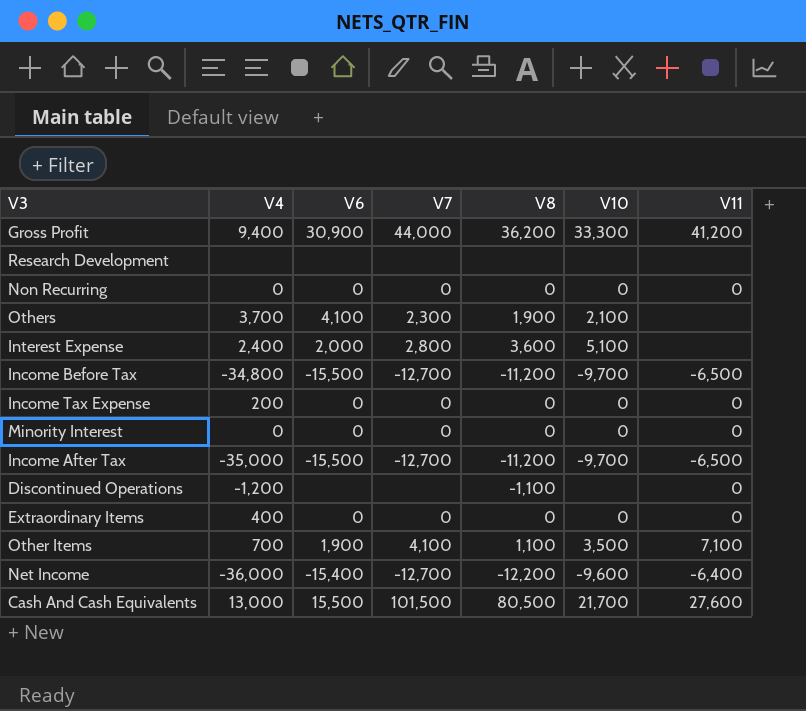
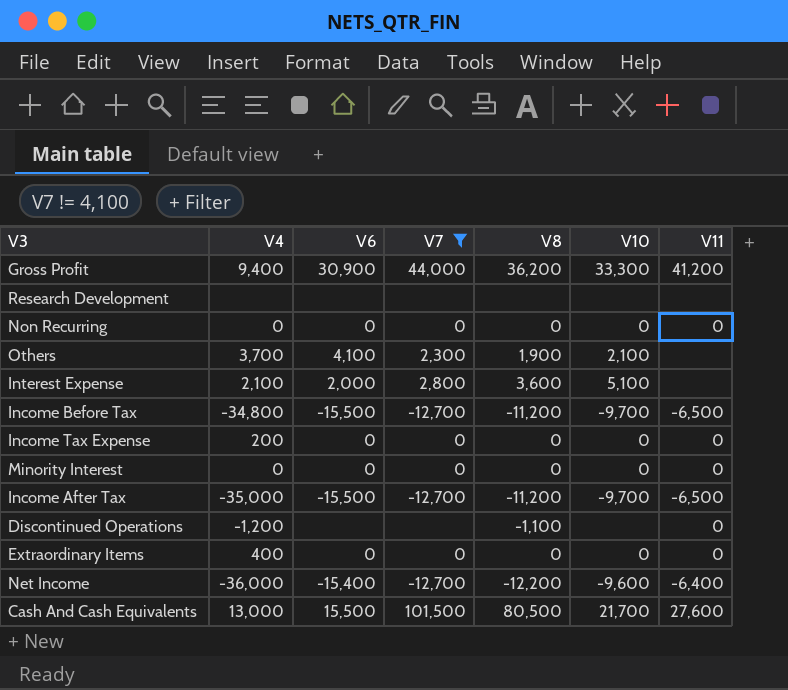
filter: none -> V7 != 4,100
Interest Expense | V4: 2,400 -> 2,100

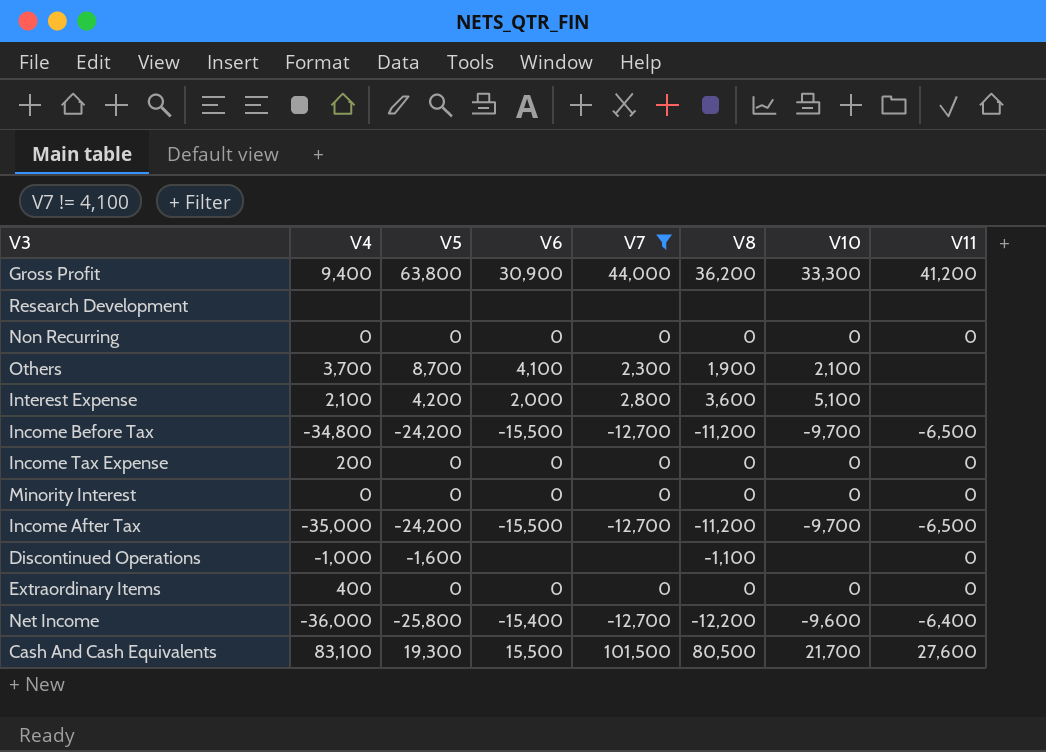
column V5 | position: none -> 3
Discontinued Operations | V4: -1,200 -> -1,000
Cash And Cash Equivalents | V4: 13,000 -> 83,100

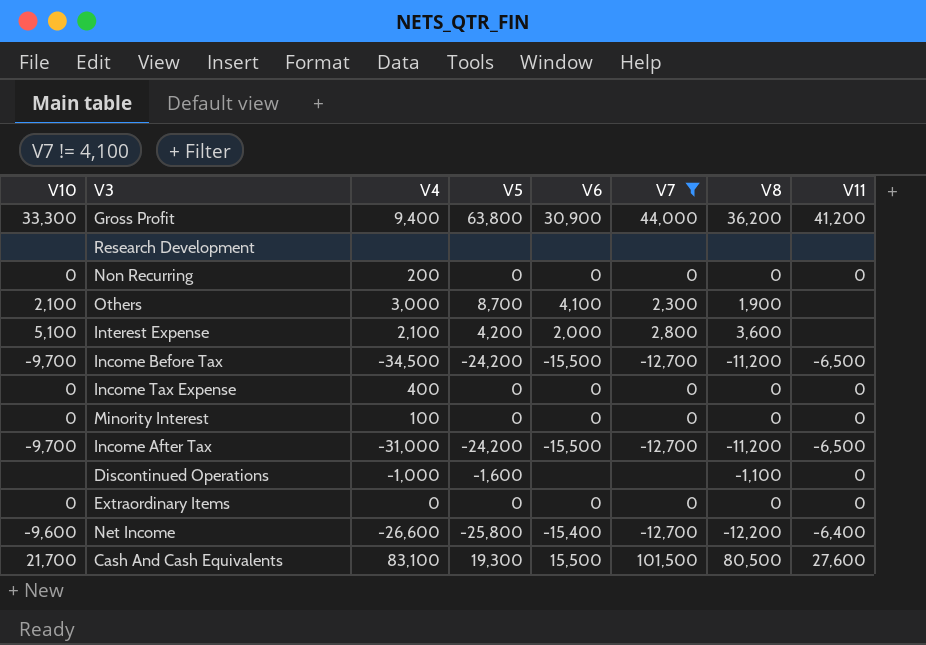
column V10 | position: 7 -> 1
Non Recurring | V4: 0 -> 200
Others | V4: 3,700 -> 3,000
Income Before Tax | V4: -34,800 -> -34,500
Income Tax Expense | V4: 200 -> 400
Minority Interest | V4: 0 -> 100
Income After Tax | V4: -35,000 -> -31,000
Extraordinary Items | V4: 400 -> 0
Net Income | V4: -36,000 -> -26,600

